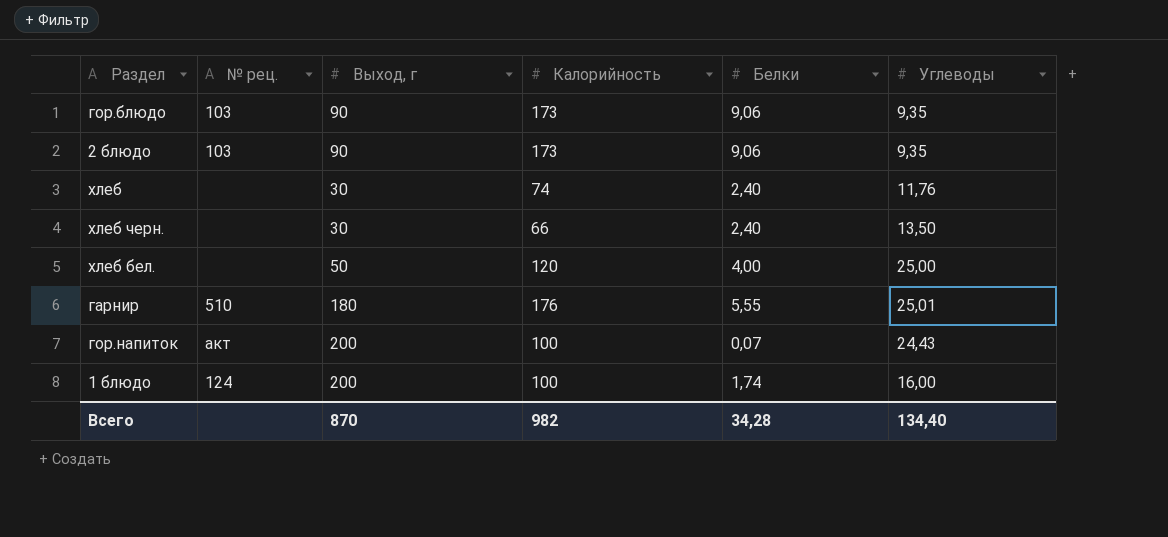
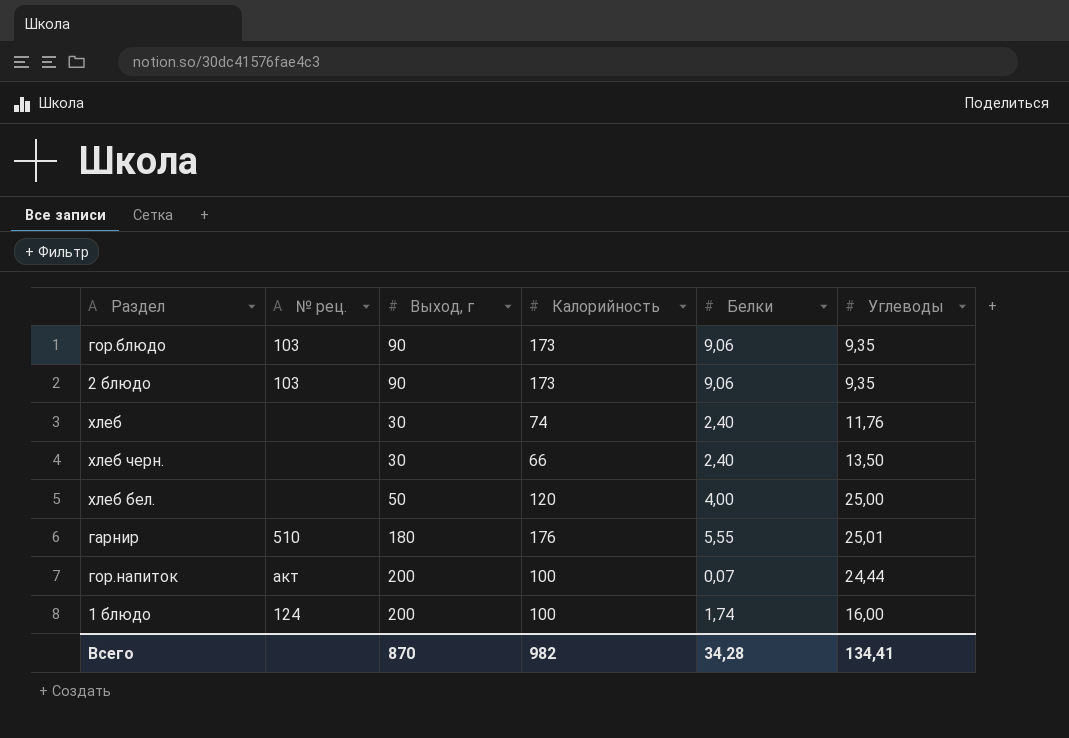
гор.напиток | Углеводы: 24,43 -> 24,44
Всего | Углеводы: 134,40 -> 134,41

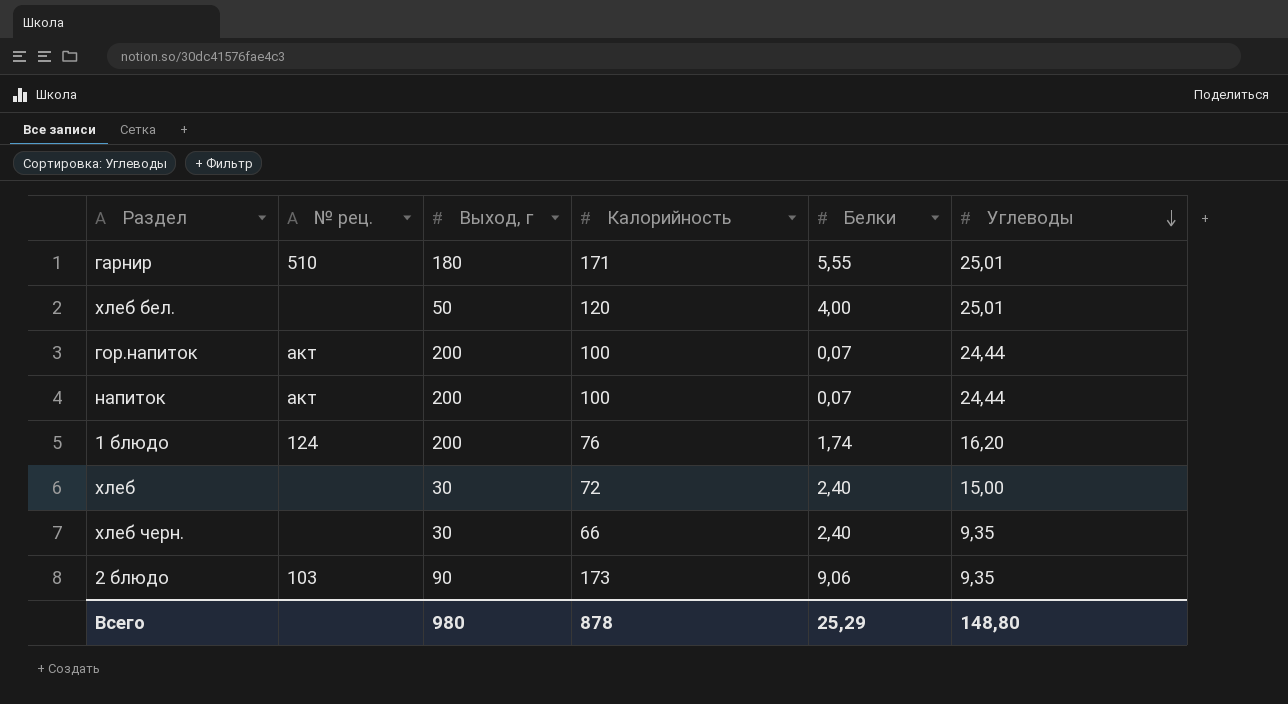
row order: none -> Углеводы descending
row гор.блюдо: 103 | 90 | 173 | 9,06 | 9,35 -> none
гарнир | Калорийность: 176 -> 171
хлеб бел. | Углеводы: 25,00 -> 25,01
row напиток: none -> акт | 200 | 100 | 0,07 | 24,44
1 блюдо | Калорийность: 100 -> 76
1 блюдо | Углеводы: 16,00 -> 16,20
хлеб | Калорийность: 74 -> 72
хлеб | Углеводы: 11,76 -> 15,00
хлеб черн. | Углеводы: 13,50 -> 9,35
Всего | Выход, г: 870 -> 980
Всего | Калорийность: 982 -> 878
Всего | Белки: 34,28 -> 25,29
Всего | Углеводы: 134,41 -> 148,80

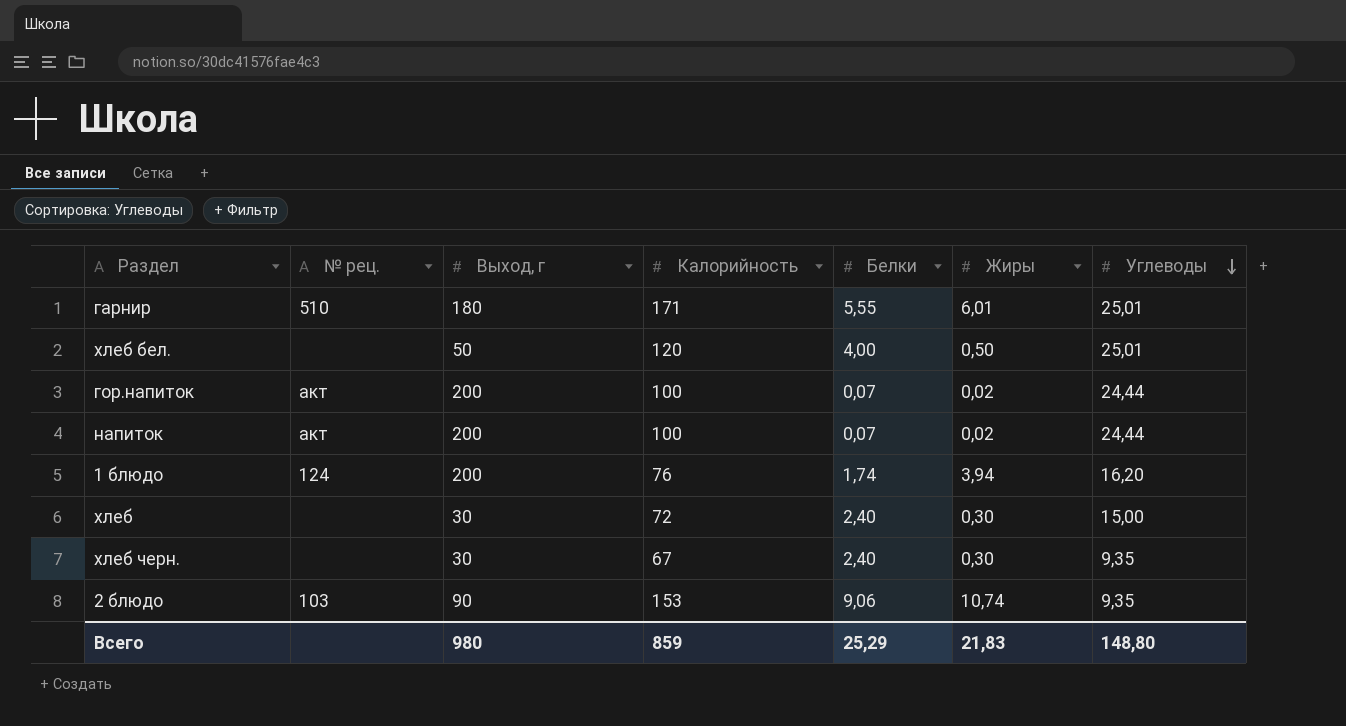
column Жиры | position: none -> 6
хлеб черн. | Калорийность: 66 -> 67
2 блюдо | Калорийность: 173 -> 153
Всего | Калорийность: 878 -> 859

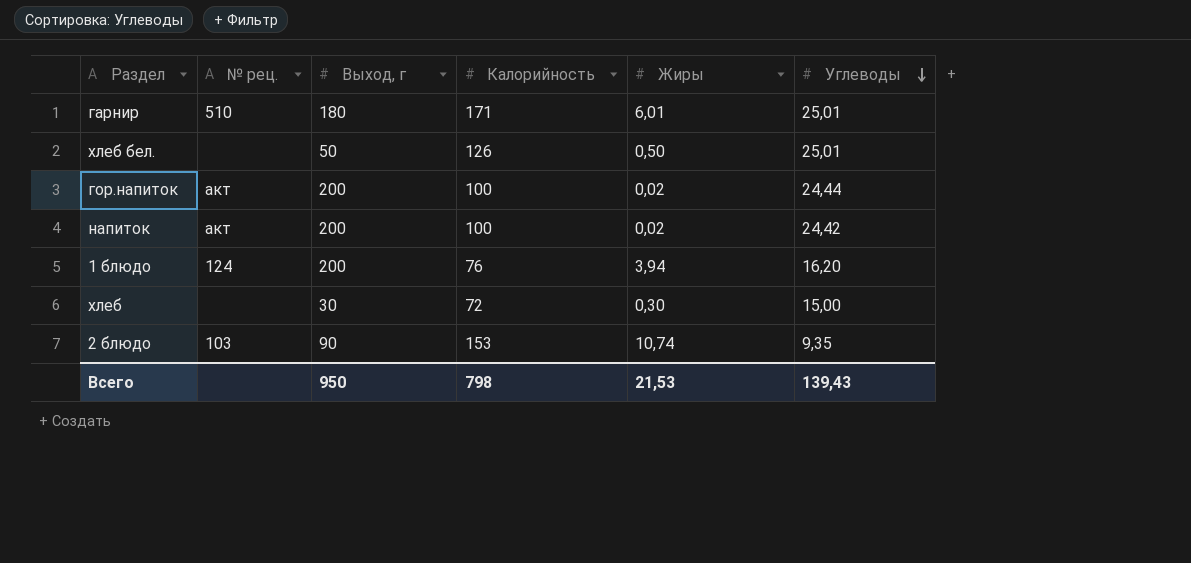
column Белки | position: 5 -> none
row хлеб черн.: none | 30 | 67 | 2,40 | 0,30 | 9,35 -> none
хлеб бел. | Калорийность: 120 -> 126
напиток | Углеводы: 24,44 -> 24,42
Всего | Выход, г: 980 -> 950
Всего | Калорийность: 859 -> 798
Всего | Жиры: 21,83 -> 21,53
Всего | Углеводы: 148,80 -> 139,43

